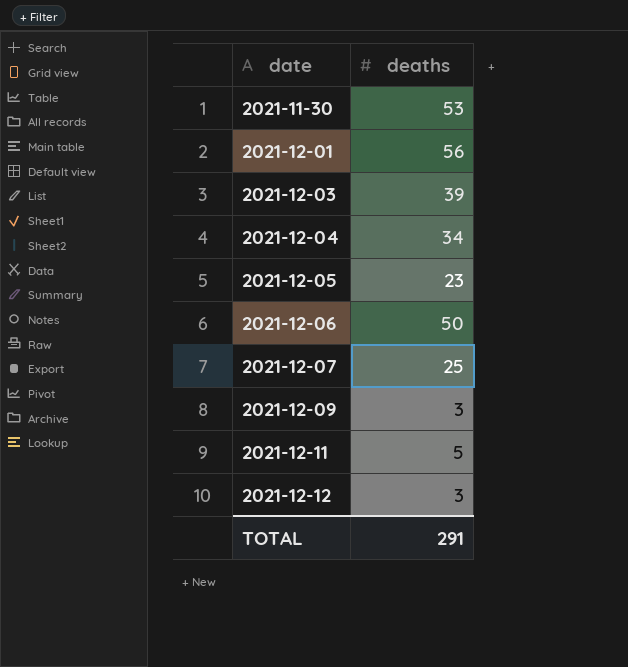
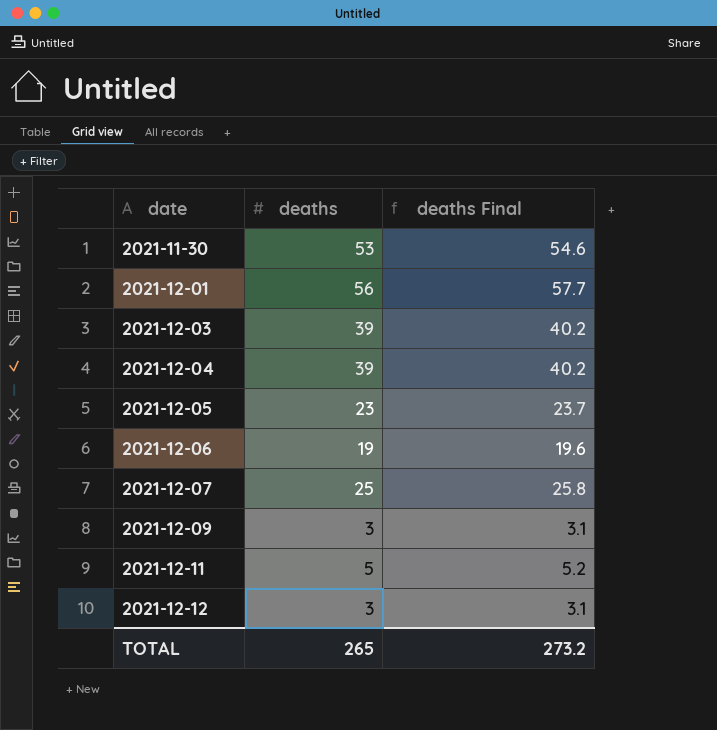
column deaths Final | formula: none -> [deaths] * 1.03
2021-12-04 | deaths: 34 -> 39
2021-12-06 | deaths: 50 -> 19
TOTAL | deaths: 291 -> 265

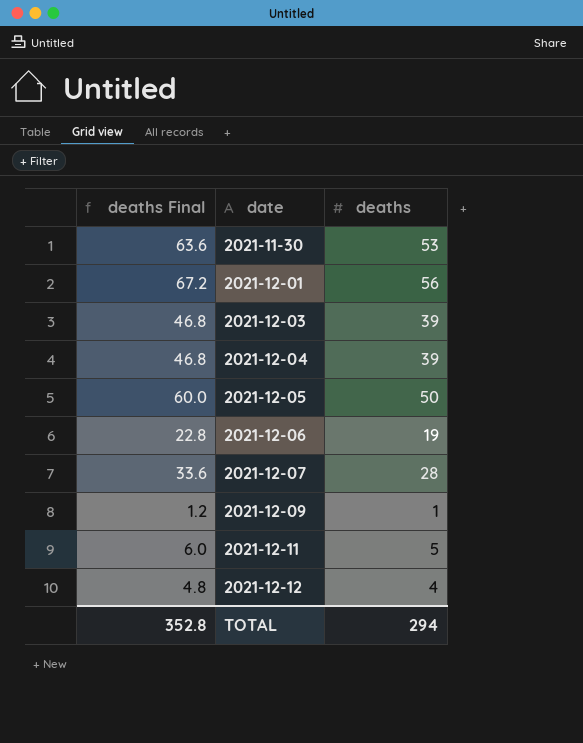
column deaths Final | formula: [deaths] * 1.03 -> [deaths] * 1.2
column deaths Final | position: 3 -> 1
2021-12-05 | deaths: 23 -> 50
2021-12-07 | deaths: 25 -> 28
2021-12-09 | deaths: 3 -> 1
2021-12-12 | deaths: 3 -> 4
TOTAL | deaths Final: 273.2 -> 352.8
TOTAL | deaths: 265 -> 294

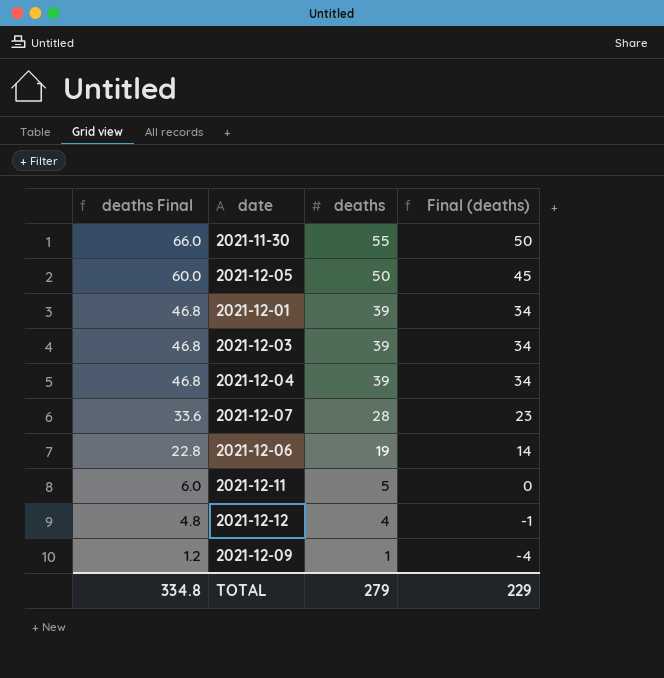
row order: date ascending -> deaths Final descending
column Final (deaths) | formula: none -> [deaths] - 5
2021-11-30 | deaths Final: 63.6 -> 66.0
2021-11-30 | deaths: 53 -> 55
2021-12-01 | deaths Final: 67.2 -> 46.8
2021-12-01 | deaths: 56 -> 39
TOTAL | deaths Final: 352.8 -> 334.8
TOTAL | deaths: 294 -> 279

